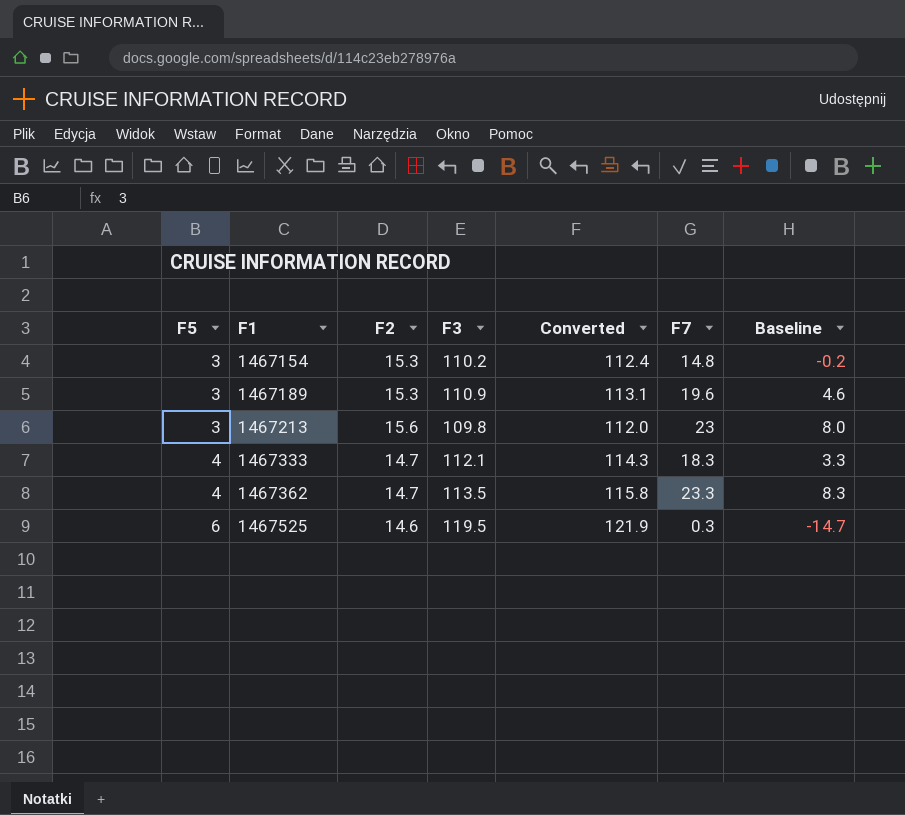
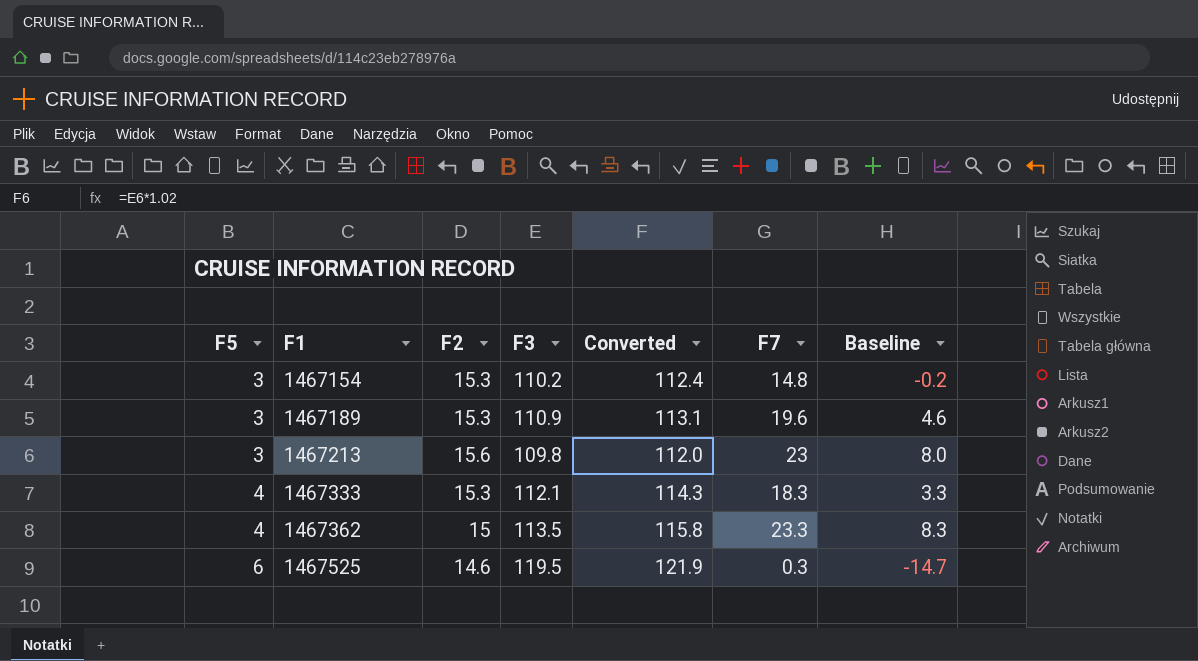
1467333 | F2: 14.7 -> 15.3
1467362 | F2: 14.7 -> 15

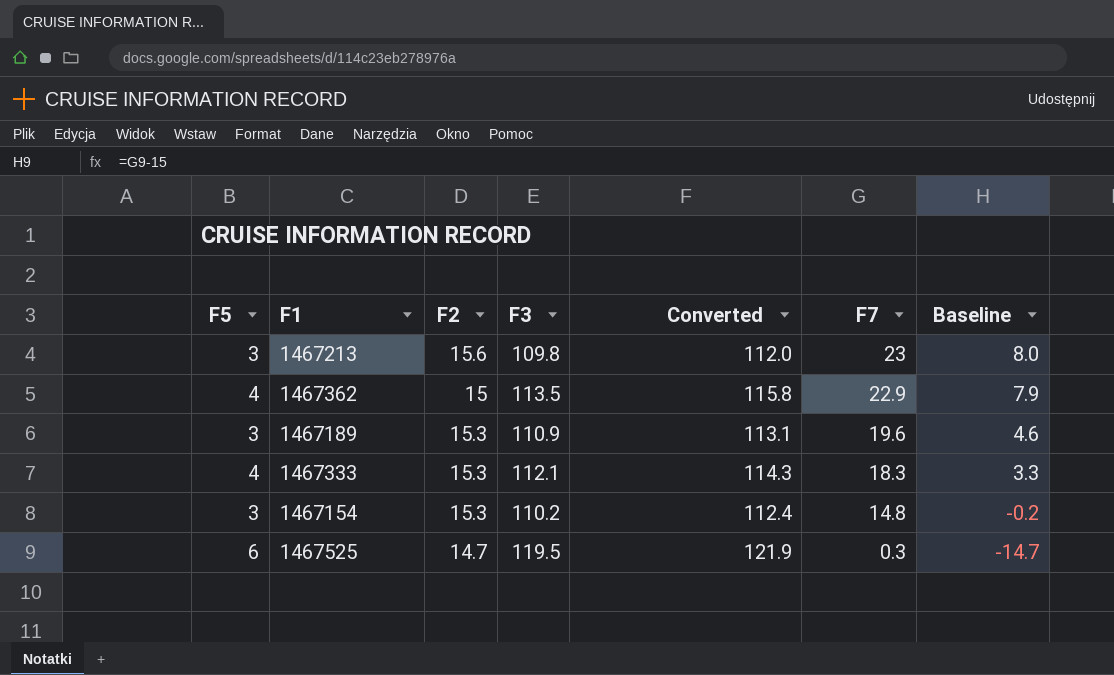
row order: F5 ascending -> F7 descending
1467362 | F7: 23.3 -> 22.9
1467362 | Baseline: 8.3 -> 7.9
1467525 | F2: 14.6 -> 14.7

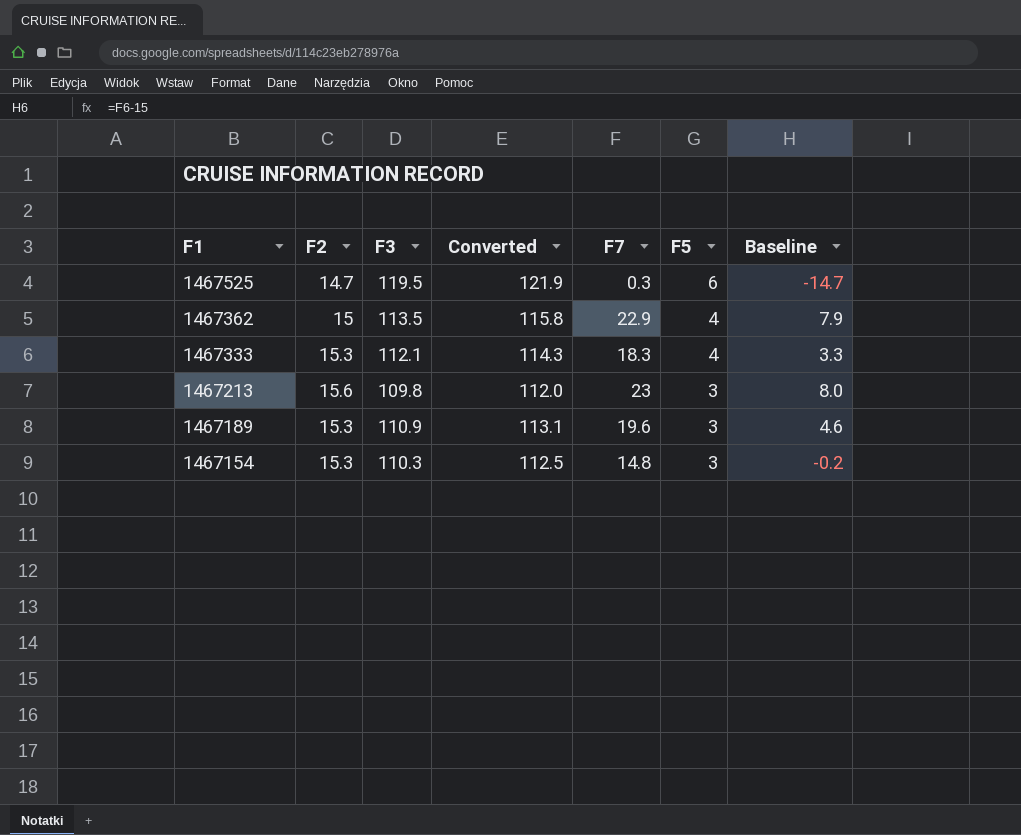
row order: F7 descending -> F1 descending
column F5 | position: 1 -> 6
1467154 | F3: 110.2 -> 110.3
1467154 | Converted: 112.4 -> 112.5

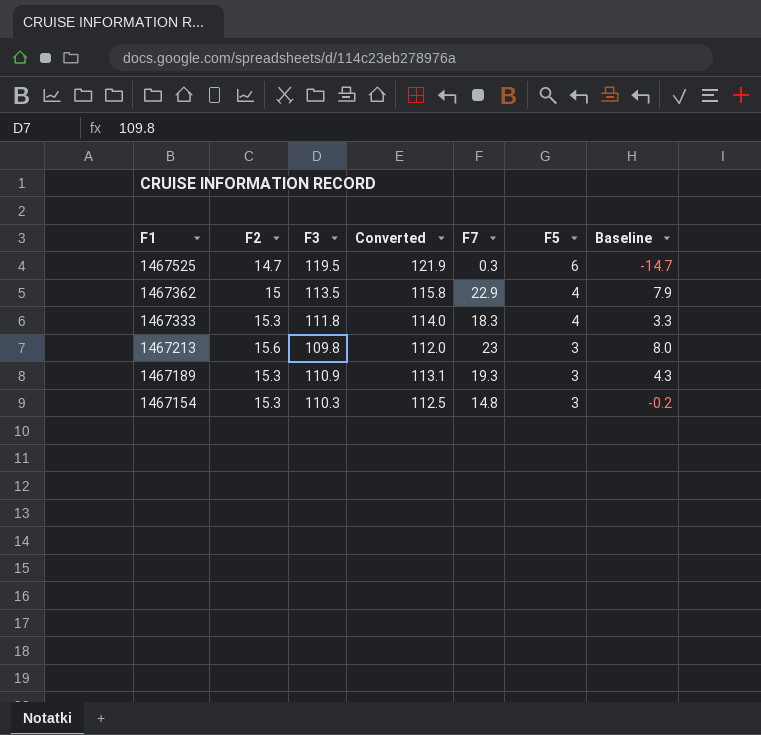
1467333 | F3: 112.1 -> 111.8
1467333 | Converted: 114.3 -> 114.0
1467189 | F7: 19.6 -> 19.3
1467189 | Baseline: 4.6 -> 4.3

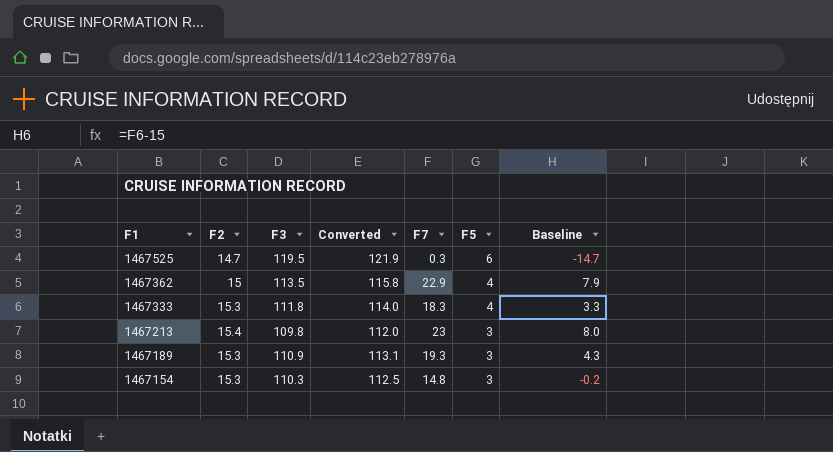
1467213 | F2: 15.6 -> 15.4

